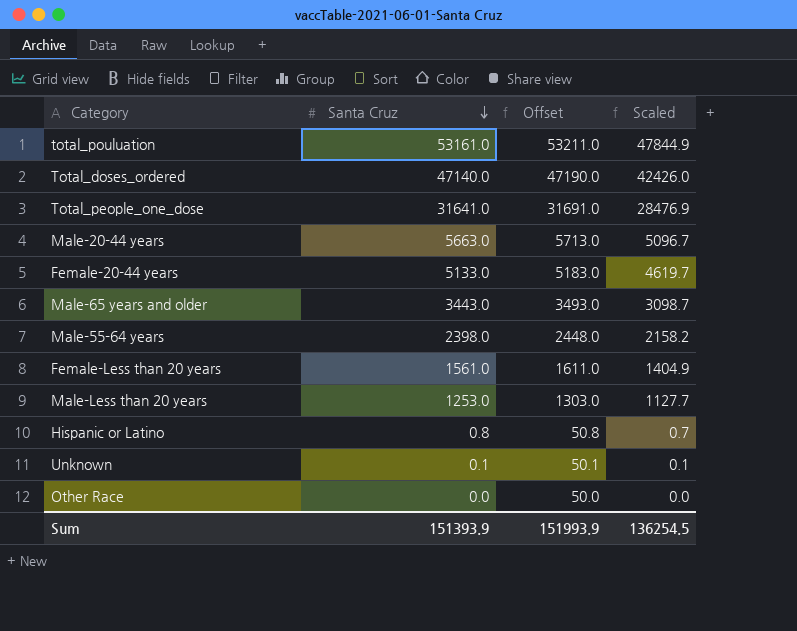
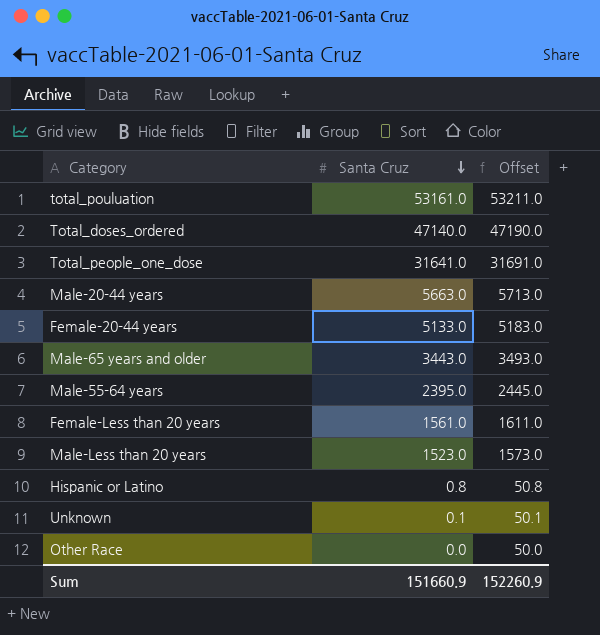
column Scaled | formula: [Santa Cruz] * 0.9 -> none
Male-55-64 years | Santa Cruz: 2398.0 -> 2395.0
Male-55-64 years | Offset: 2448.0 -> 2445.0
Male-Less than 20 years | Santa Cruz: 1253.0 -> 1523.0
Male-Less than 20 years | Offset: 1303.0 -> 1573.0
Sum | Santa Cruz: 151393.9 -> 151660.9
Sum | Offset: 151993.9 -> 152260.9

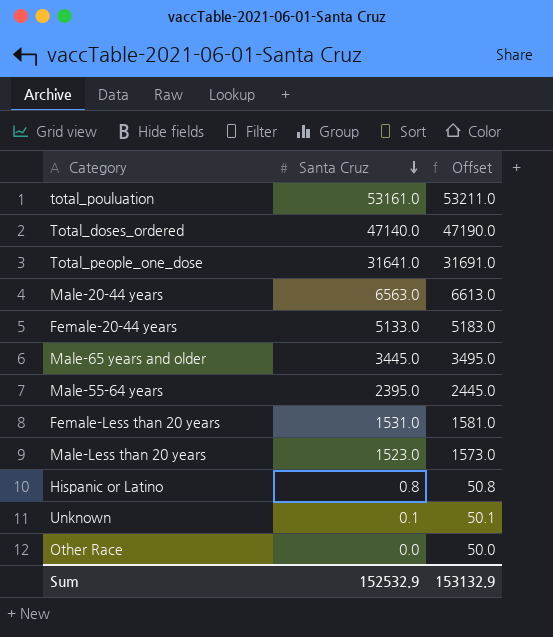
Male-20-44 years | Santa Cruz: 5663.0 -> 6563.0
Male-20-44 years | Offset: 5713.0 -> 6613.0
Male-65 years and older | Santa Cruz: 3443.0 -> 3445.0
Male-65 years and older | Offset: 3493.0 -> 3495.0
Female-Less than 20 years | Santa Cruz: 1561.0 -> 1531.0
Female-Less than 20 years | Offset: 1611.0 -> 1581.0
Sum | Santa Cruz: 151660.9 -> 152532.9
Sum | Offset: 152260.9 -> 153132.9

